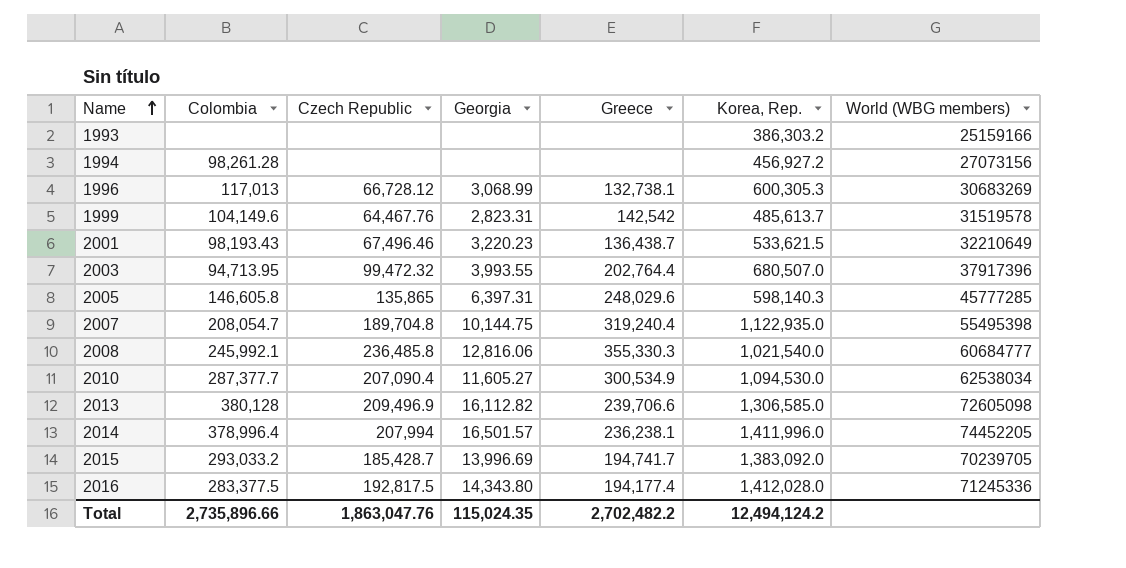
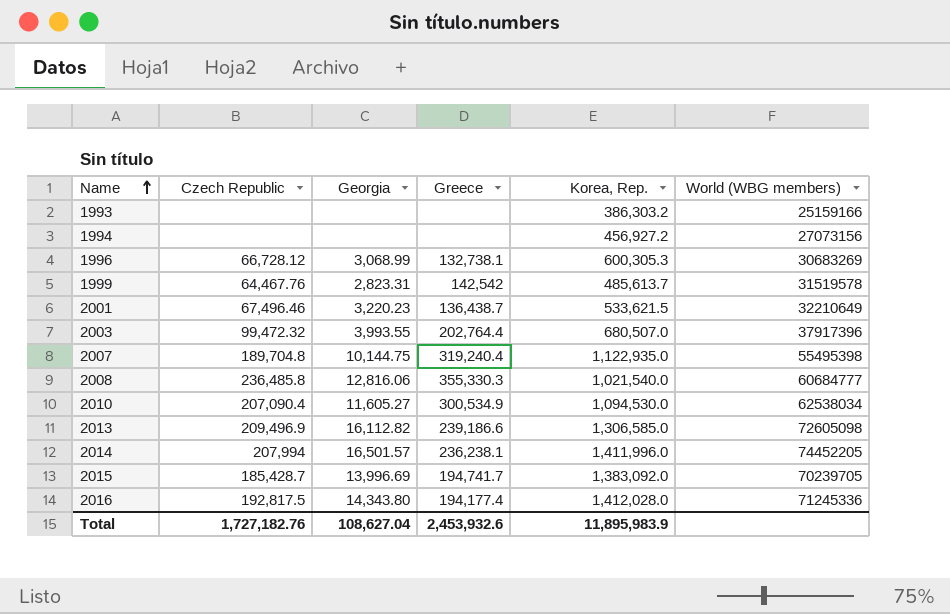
column Colombia | position: 2 -> none
row 2005: 146,605.8 | 135,865 | 6,397.31 | 248,029.6 | 598,140.3 | 45777285 -> none
2013 | Greece: 239,706.6 -> 239,186.6
Total | Czech Republic: 1,863,047.76 -> 1,727,182.76
Total | Georgia: 115,024.35 -> 108,627.04
Total | Greece: 2,702,482.2 -> 2,453,932.6
Total | Korea, Rep.: 12,494,124.2 -> 11,895,983.9

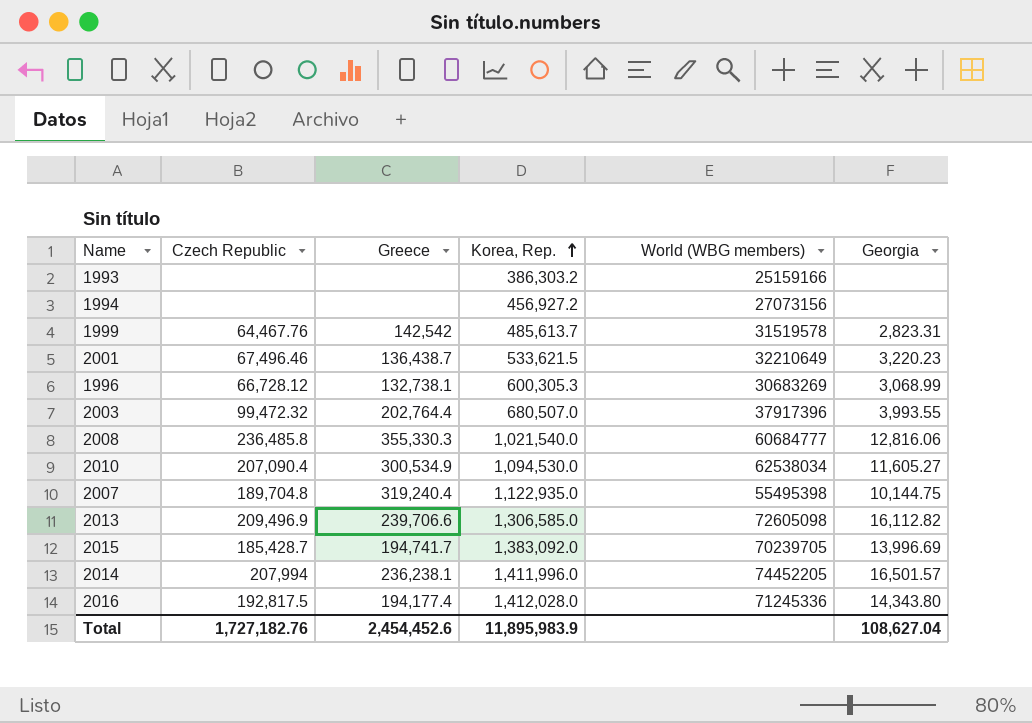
row order: Name ascending -> Korea, Rep. ascending
column Georgia | position: 3 -> 6
2013 | Greece: 239,186.6 -> 239,706.6
Total | Greece: 2,453,932.6 -> 2,454,452.6

